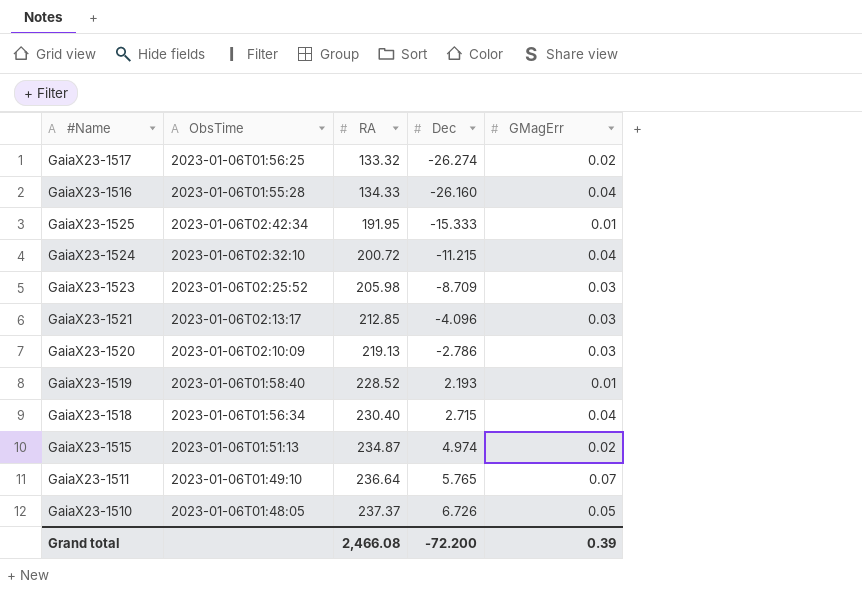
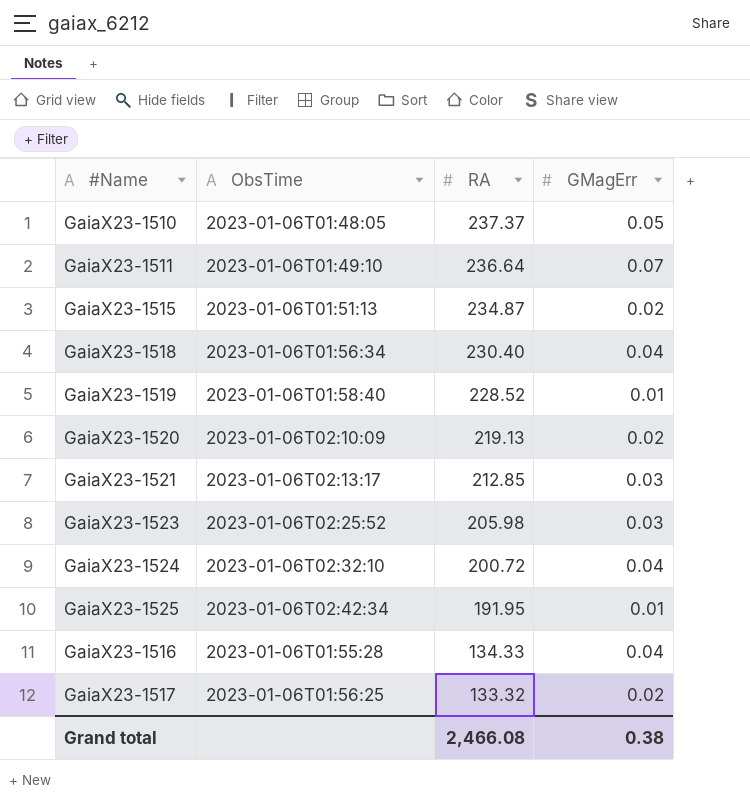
row order: RA ascending -> RA descending
column Dec | position: 4 -> none
GaiaX23-1520 | GMagErr: 0.03 -> 0.02
Grand total | GMagErr: 0.39 -> 0.38

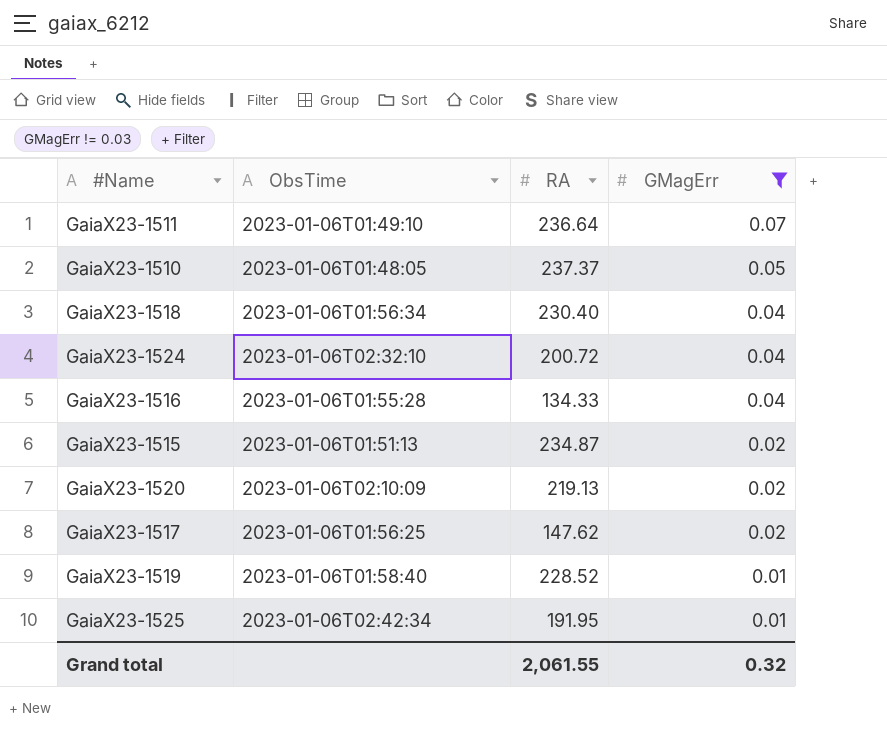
filter: none -> GMagErr != 0.03
row order: RA descending -> GMagErr descending
GaiaX23-1517 | RA: 133.32 -> 147.62
Grand total | RA: 2,466.08 -> 2,061.55
Grand total | GMagErr: 0.38 -> 0.32

